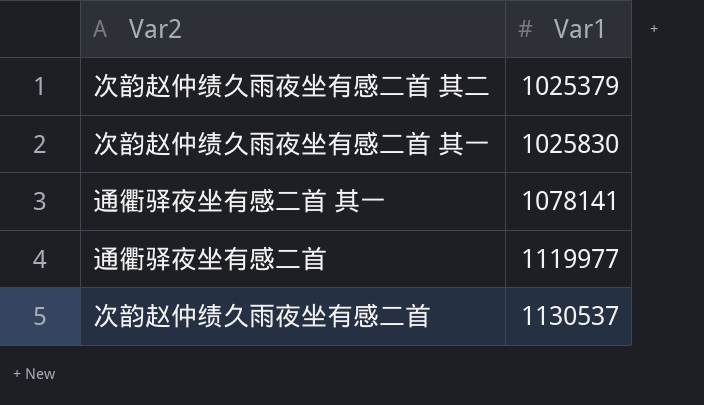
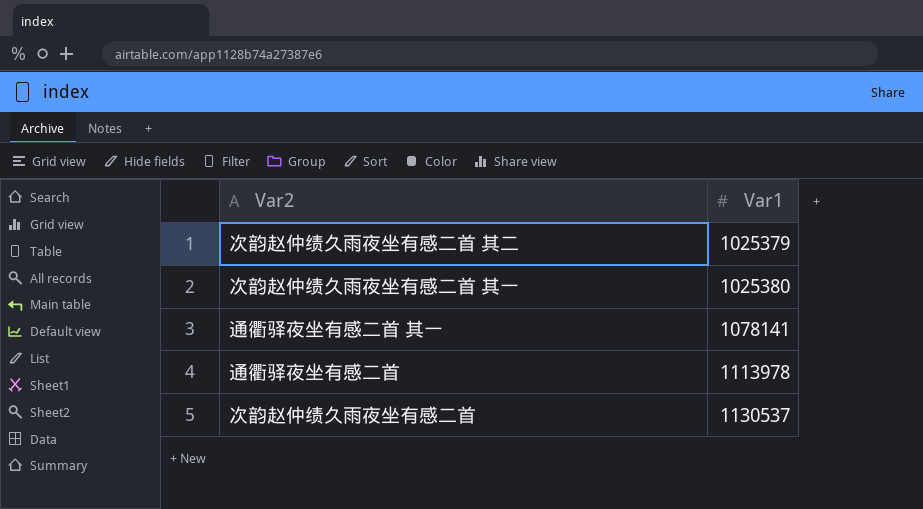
次韵赵仲绩久雨夜坐有感二首 其一 | Var1: 1025830 -> 1025380
通衢驿夜坐有感二首 | Var1: 1119977 -> 1113978

